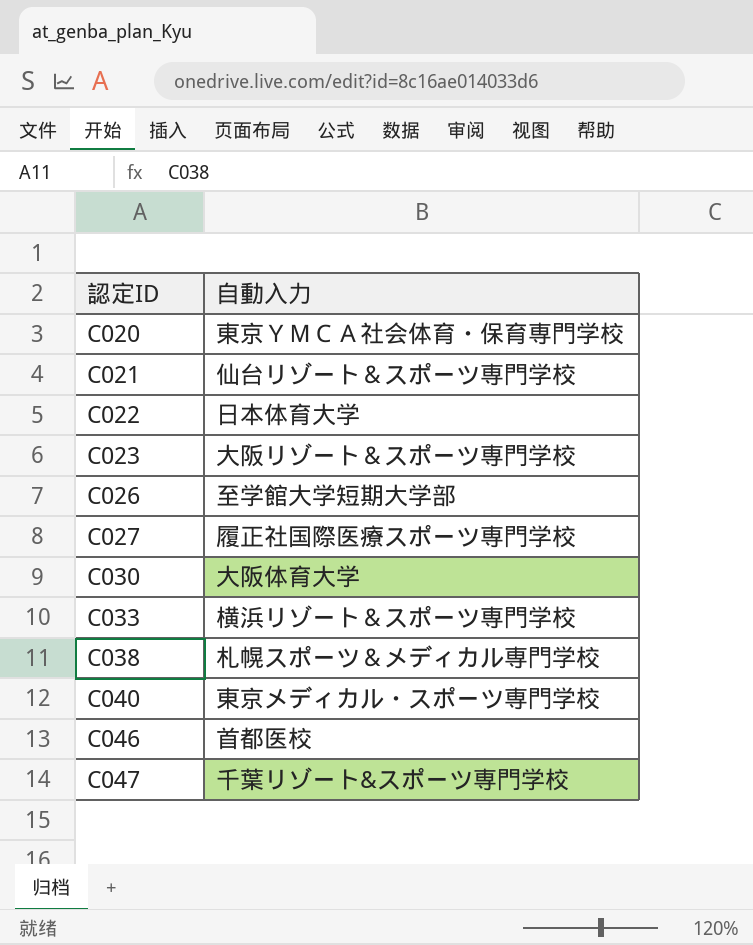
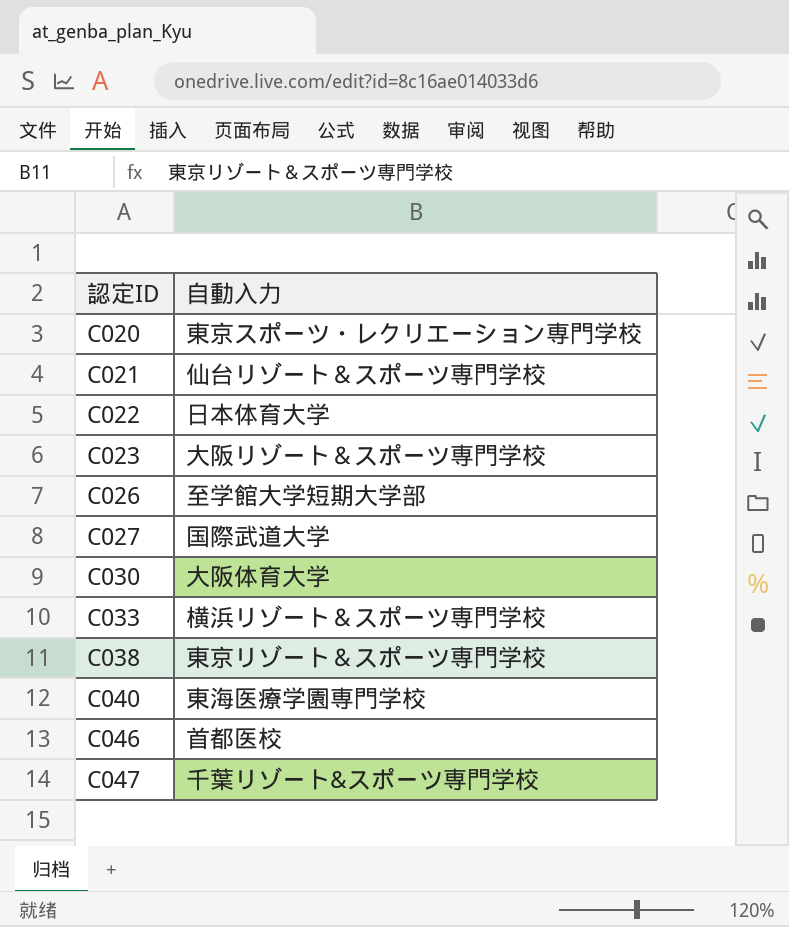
C020 | 自動入力: 東京ＹＭＣＡ社会体育・保育専門学校 -> 東京スポーツ・レクリエーション専門学校
C027 | 自動入力: 履正社国際医療スポーツ専門学校 -> 国際武道大学
C038 | 自動入力: 札幌スポーツ＆メディカル専門学校 -> 東京リゾート＆スポーツ専門学校
C040 | 自動入力: 東京メディカル・スポーツ専門学校 -> 東海医療学園専門学校

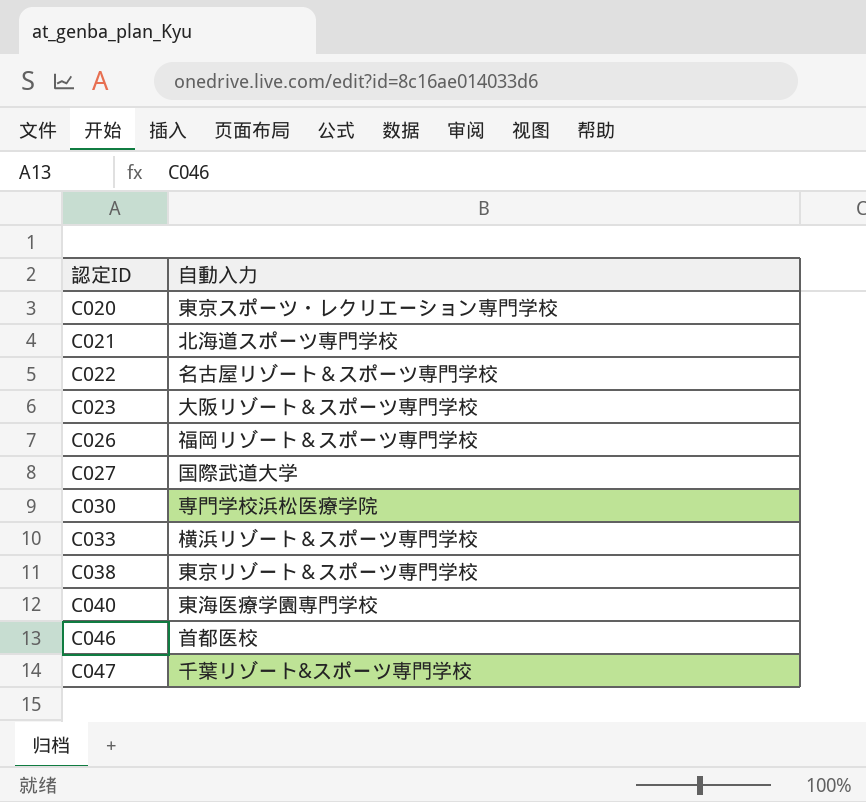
C021 | 自動入力: 仙台リゾート＆スポーツ専門学校 -> 北海道スポーツ専門学校
C022 | 自動入力: 日本体育大学 -> 名古屋リゾート＆スポーツ専門学校
C026 | 自動入力: 至学館大学短期大学部 -> 福岡リゾート＆スポーツ専門学校
C030 | 自動入力: 大阪体育大学 -> 専門学校浜松医療学院

